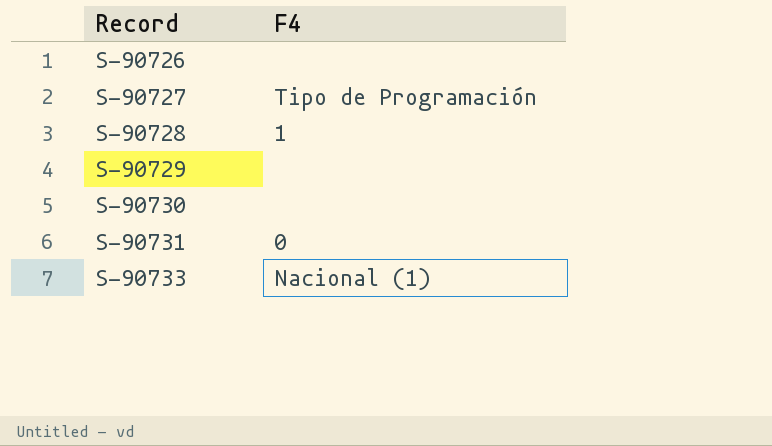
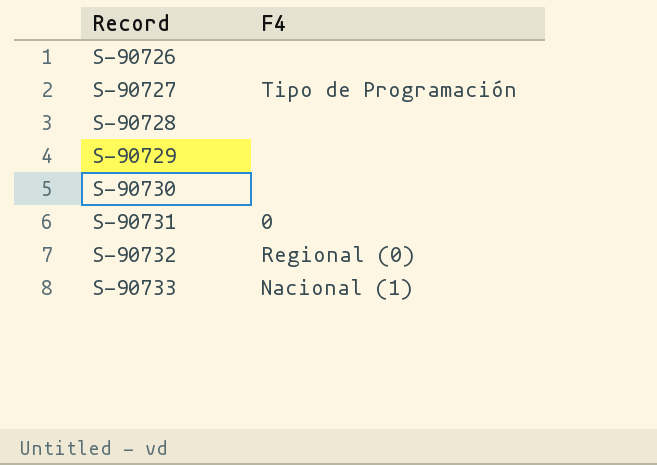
S-90728 | F4: 1 -> none
row S-90732: none -> Regional (0)

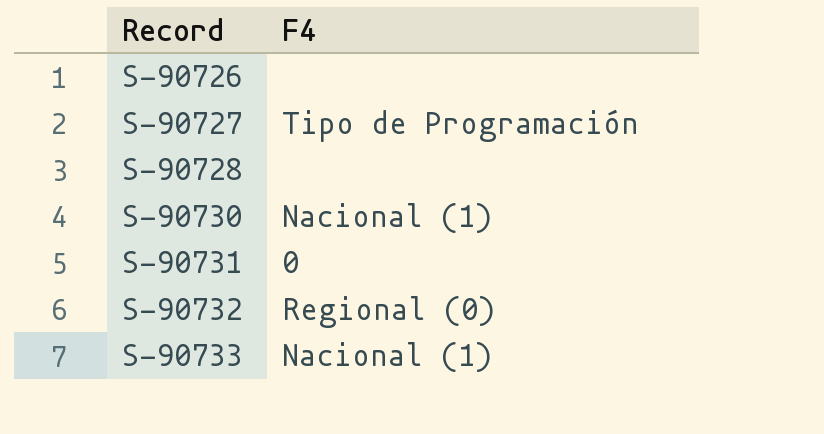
row S-90729: none -> none
S-90730 | F4: none -> Nacional (1)

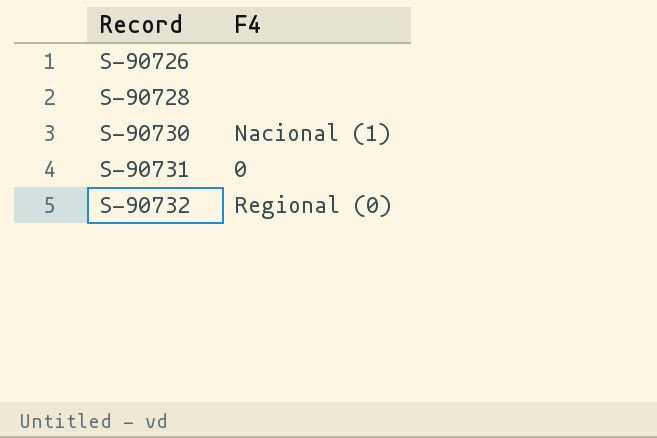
row S-90727: Tipo de Programación -> none
row S-90733: Nacional (1) -> none

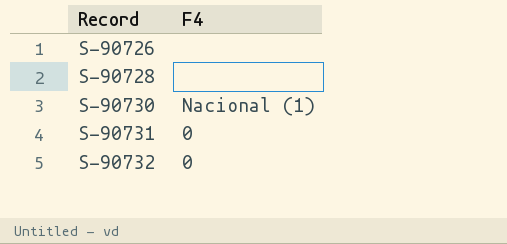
S-90732 | F4: Regional (0) -> 0

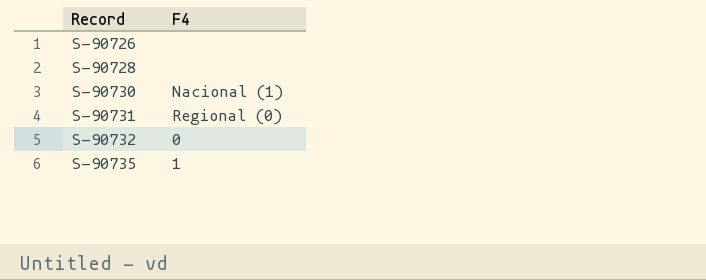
S-90731 | F4: 0 -> Regional (0)
row S-90735: none -> 1

